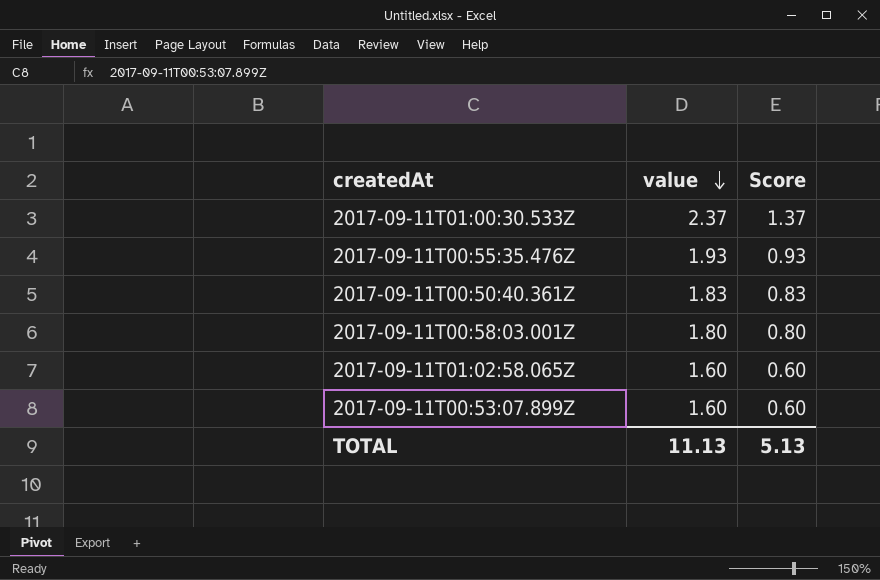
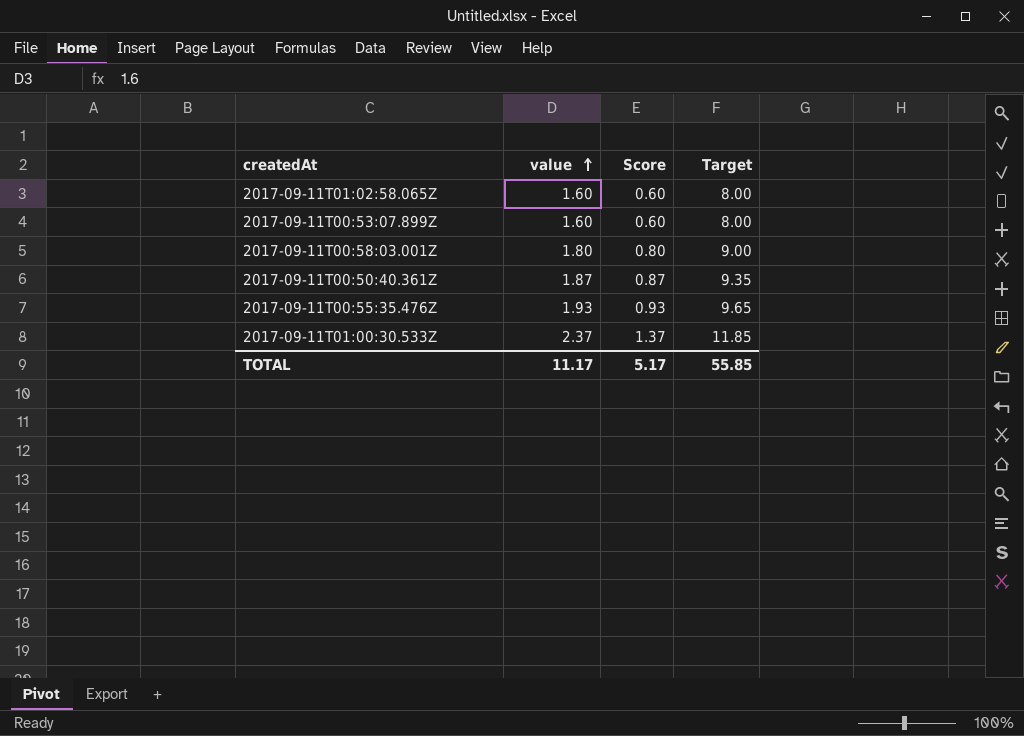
row order: value descending -> value ascending
column Target | formula: none -> [value] * 5
2017-09-11T00:50:40.361Z | value: 1.83 -> 1.87
2017-09-11T00:50:40.361Z | Score: 0.83 -> 0.87
TOTAL | value: 11.13 -> 11.17
TOTAL | Score: 5.13 -> 5.17

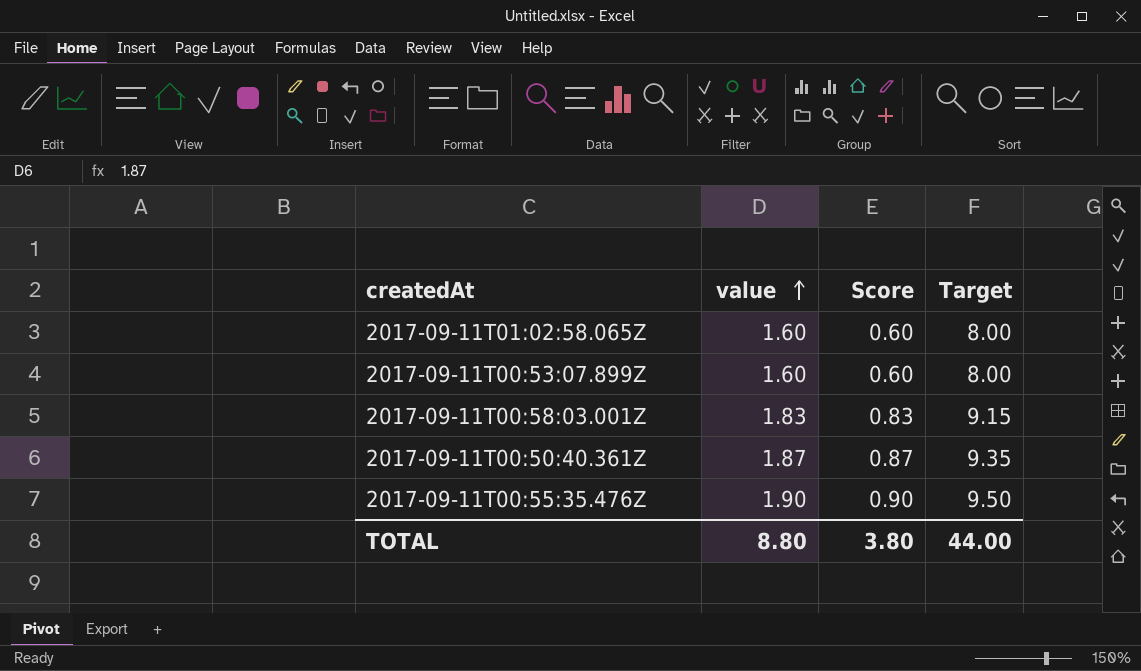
row 2017-09-11T01:00:30.533Z: 2.37 | 1.37 | 11.85 -> none
2017-09-11T00:58:03.001Z | value: 1.80 -> 1.83
2017-09-11T00:58:03.001Z | Score: 0.80 -> 0.83
2017-09-11T00:58:03.001Z | Target: 9.00 -> 9.15
2017-09-11T00:55:35.476Z | value: 1.93 -> 1.90
2017-09-11T00:55:35.476Z | Score: 0.93 -> 0.90
2017-09-11T00:55:35.476Z | Target: 9.65 -> 9.50
TOTAL | value: 11.17 -> 8.80
TOTAL | Score: 5.17 -> 3.80
TOTAL | Target: 55.85 -> 44.00

